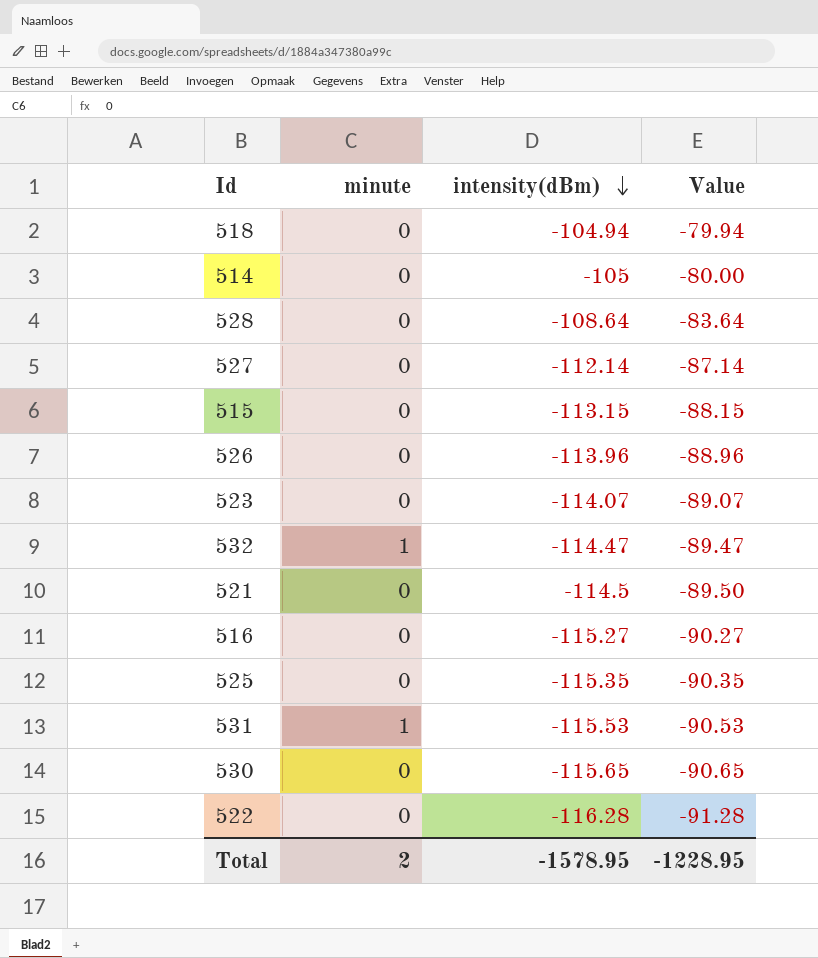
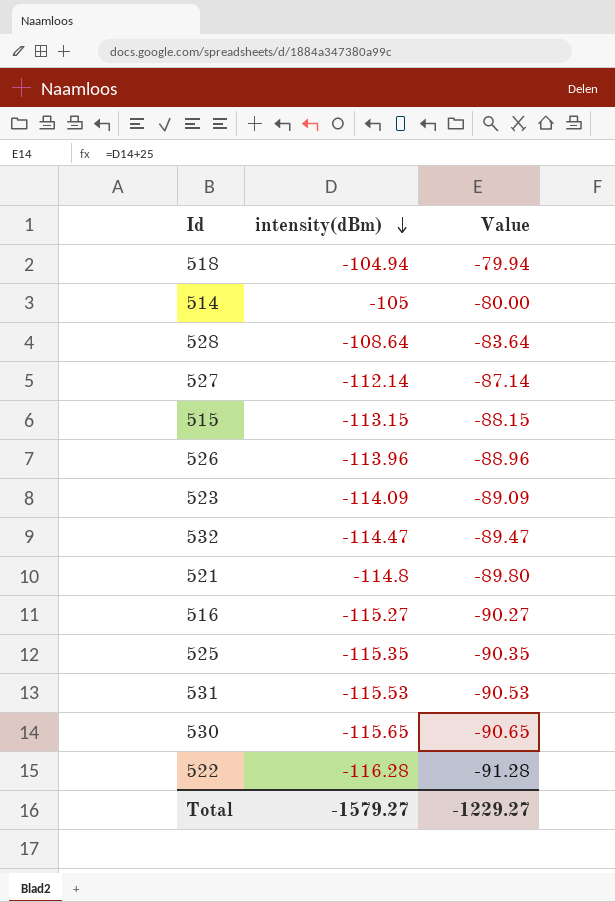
column minute | position: 2 -> none
523 | intensity(dBm): -114.07 -> -114.09
523 | Value: -89.07 -> -89.09
521 | intensity(dBm): -114.5 -> -114.8
521 | Value: -89.50 -> -89.80
Total | intensity(dBm): -1578.95 -> -1579.27
Total | Value: -1228.95 -> -1229.27

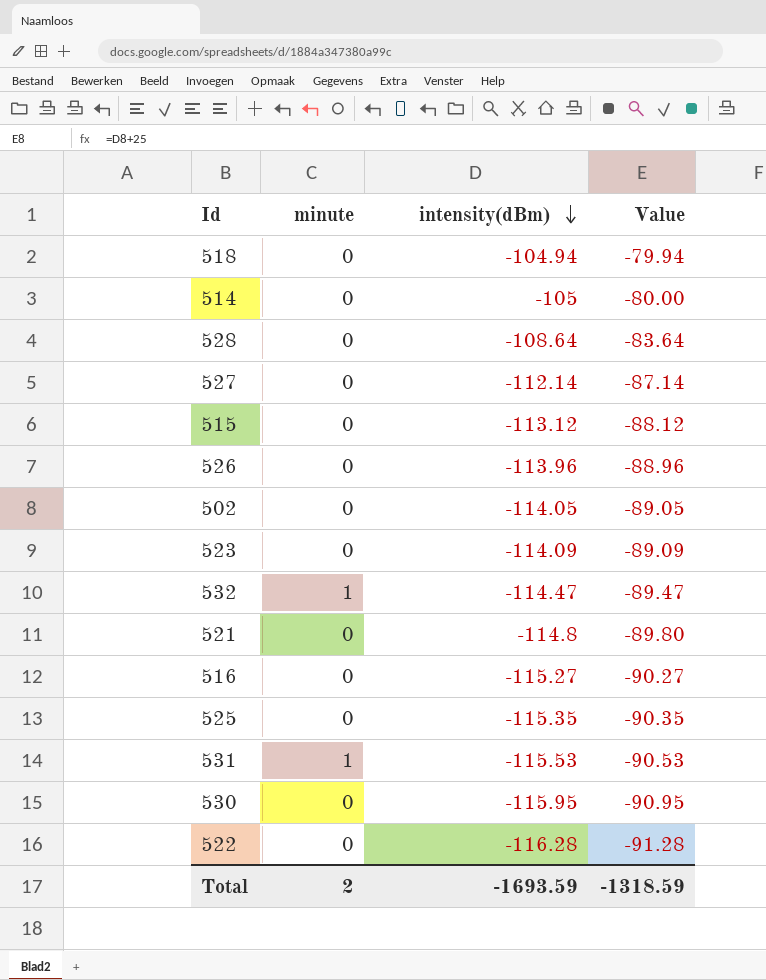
column minute | position: none -> 2
515 | intensity(dBm): -113.15 -> -113.12
515 | Value: -88.15 -> -88.12
row 502: none -> 0 | -114.05 | -89.05
530 | intensity(dBm): -115.65 -> -115.95
530 | Value: -90.65 -> -90.95
Total | intensity(dBm): -1579.27 -> -1693.59
Total | Value: -1229.27 -> -1318.59

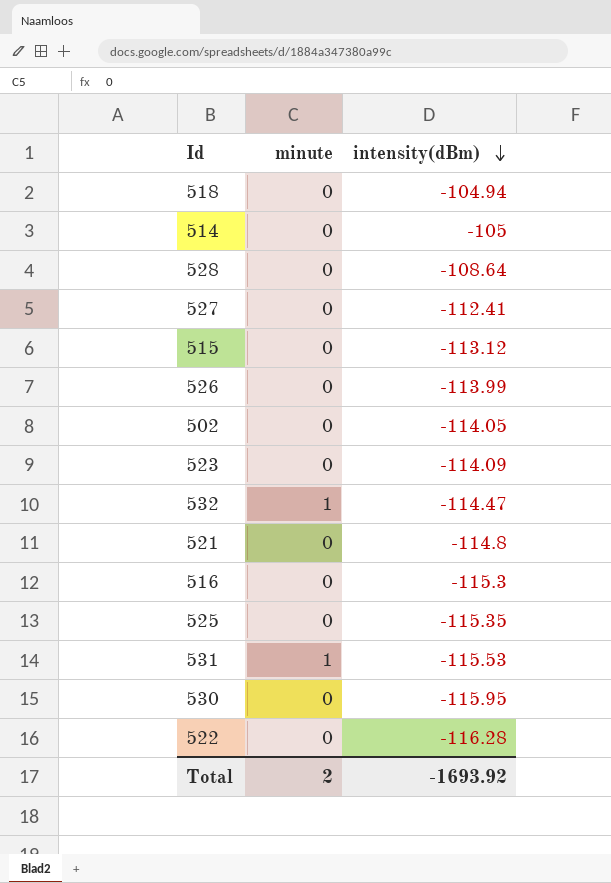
column Value | formula: [intensity(dBm)] + 25 -> none
527 | intensity(dBm): -112.14 -> -112.41
526 | intensity(dBm): -113.96 -> -113.99
516 | intensity(dBm): -115.27 -> -115.3
Total | intensity(dBm): -1693.59 -> -1693.92

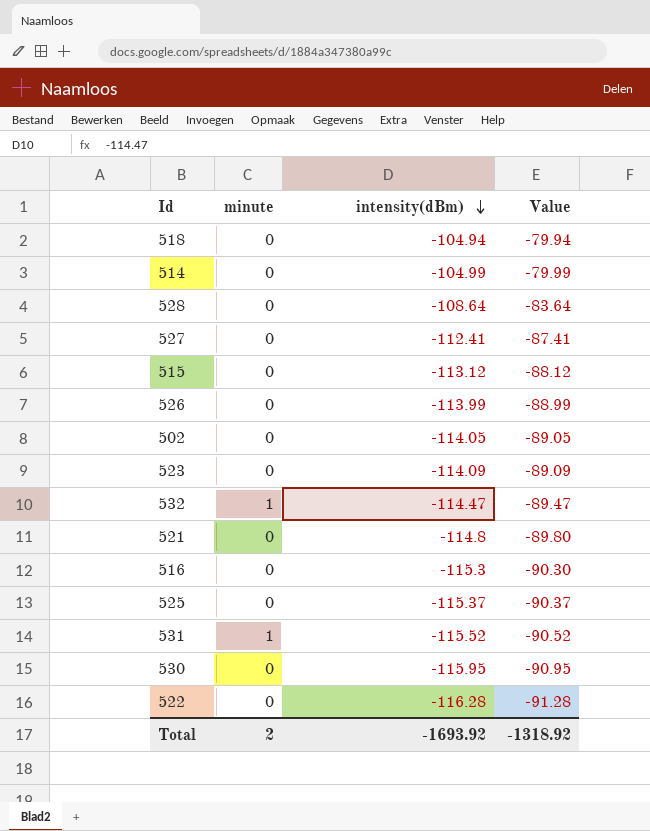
column Value | formula: none -> [intensity(dBm)] + 25
514 | intensity(dBm): -105 -> -104.99
525 | intensity(dBm): -115.35 -> -115.37
531 | intensity(dBm): -115.53 -> -115.52

